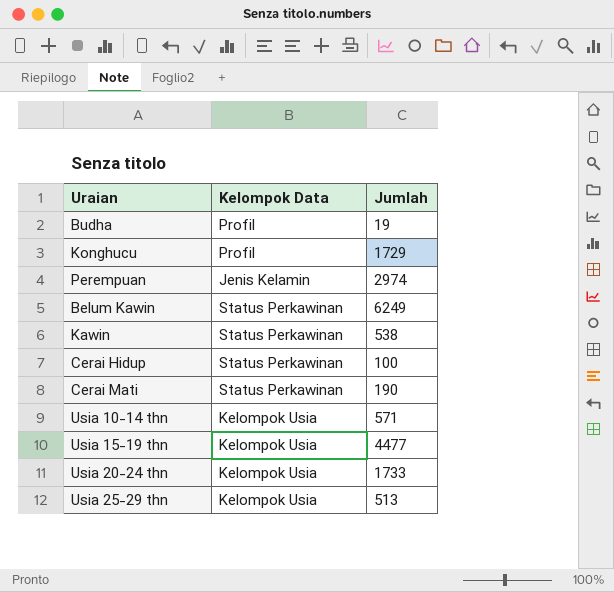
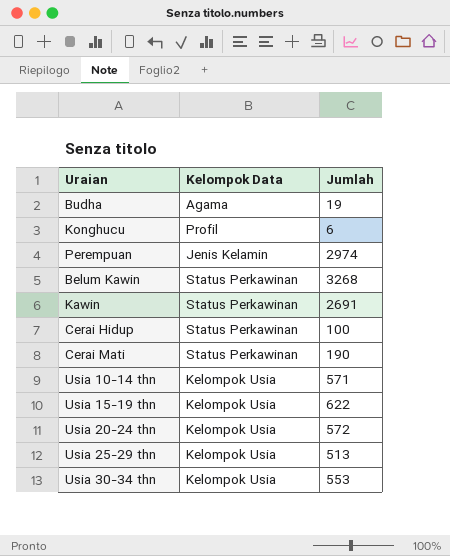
Budha | Kelompok Data: Profil -> Agama
Konghucu | Jumlah: 1729 -> 6
Belum Kawin | Jumlah: 6249 -> 3268
Kawin | Jumlah: 538 -> 2691
Usia 15-19 thn | Jumlah: 4477 -> 622
Usia 20-24 thn | Jumlah: 1733 -> 572
row Usia 30-34 thn: none -> Kelompok Usia | 553

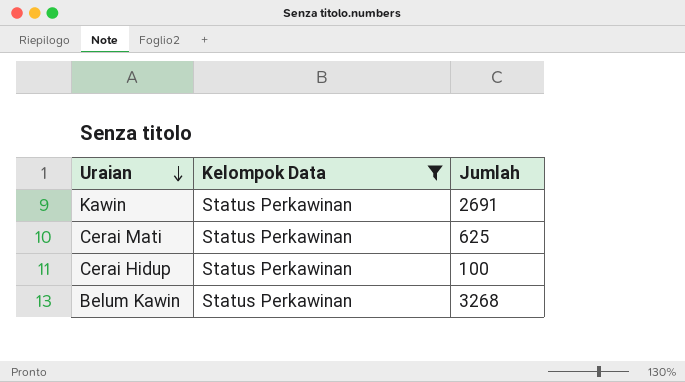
filter: none -> Kelompok Data = Status Perkawinan
row order: none -> Uraian descending
Cerai Mati | Jumlah: 190 -> 625

